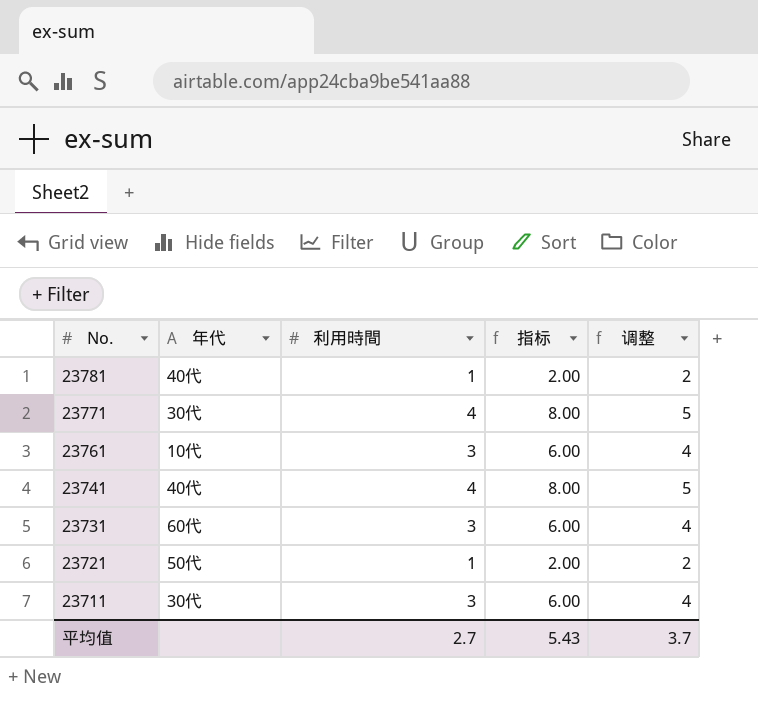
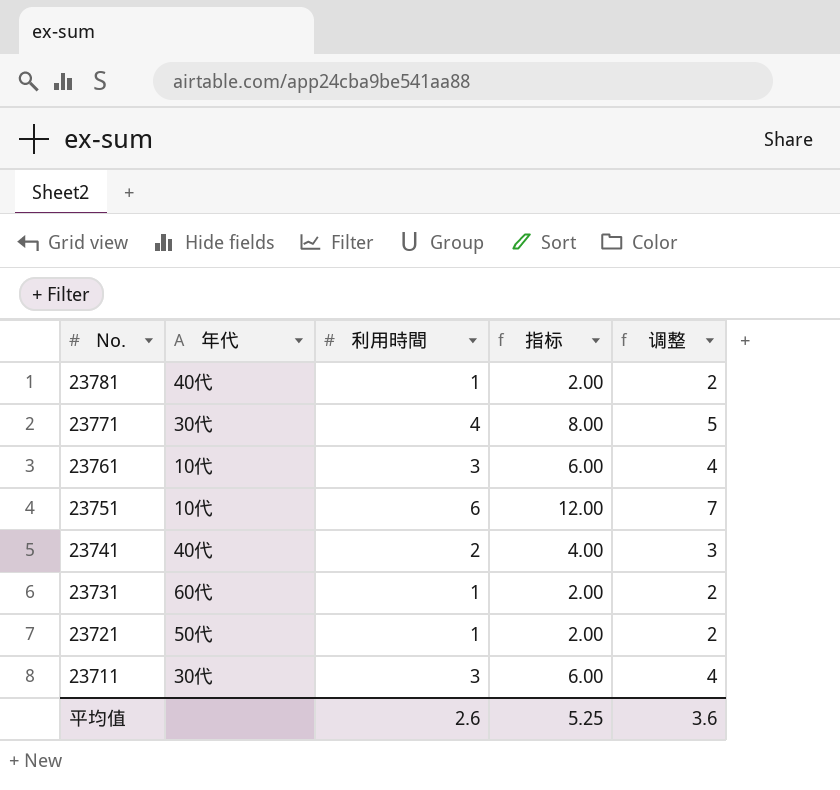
row 23751: none -> 10代 | 6 | 12.00 | 7
23741 | 利用時間: 4 -> 2
23741 | 指标: 8.00 -> 4.00
23741 | 调整: 5 -> 3
23731 | 利用時間: 3 -> 1
23731 | 指标: 6.00 -> 2.00
23731 | 调整: 4 -> 2
平均值 | 利用時間: 2.7 -> 2.6
平均值 | 指标: 5.43 -> 5.25
平均值 | 调整: 3.7 -> 3.6

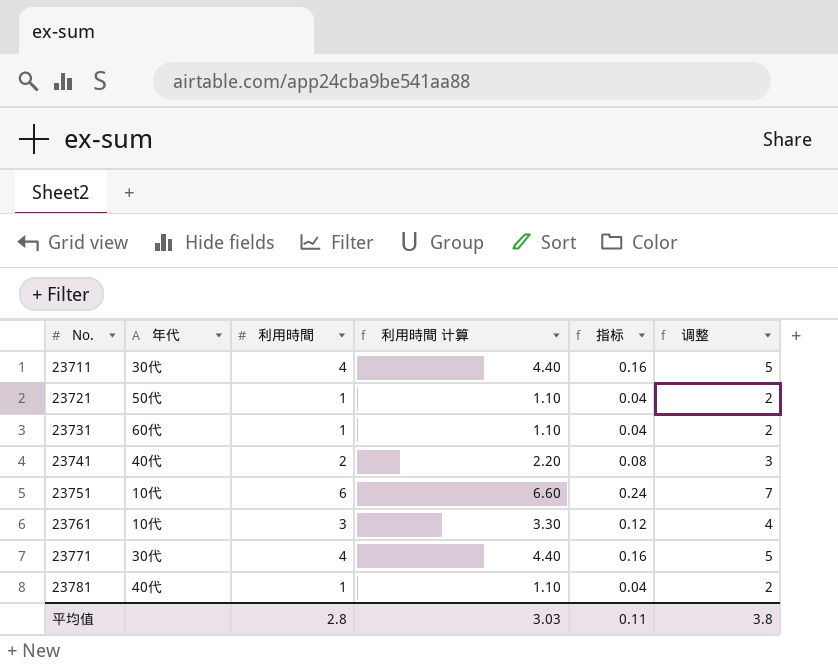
row order: No. descending -> No. ascending
column 利用時間 计算 | formula: none -> [利用時間] * 1.1
column 指标 | formula: [利用時間] * 2 -> [利用時間] * 0.04
23711 | 利用時間: 3 -> 4
23711 | 调整: 4 -> 5
平均值 | 利用時間: 2.6 -> 2.8
平均值 | 指标: 5.25 -> 0.11
平均值 | 调整: 3.6 -> 3.8

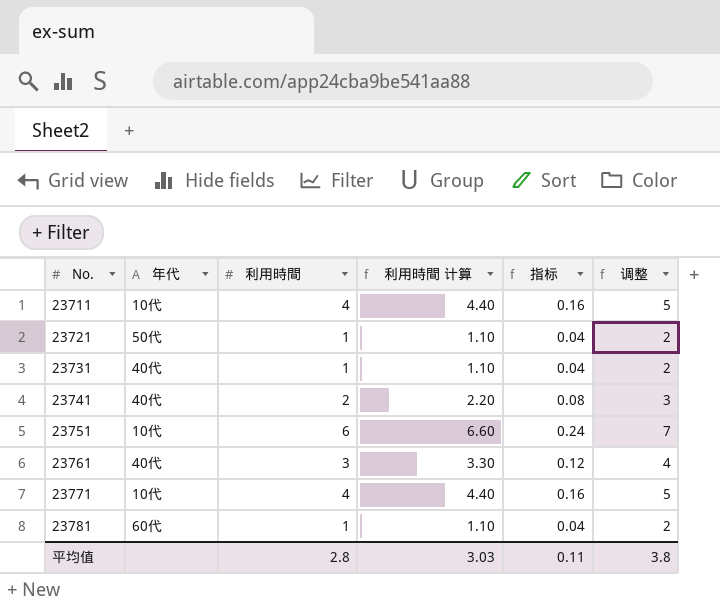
23711 | 年代: 30代 -> 10代
23731 | 年代: 60代 -> 40代
23761 | 年代: 10代 -> 40代
23771 | 年代: 30代 -> 10代
23781 | 年代: 40代 -> 60代

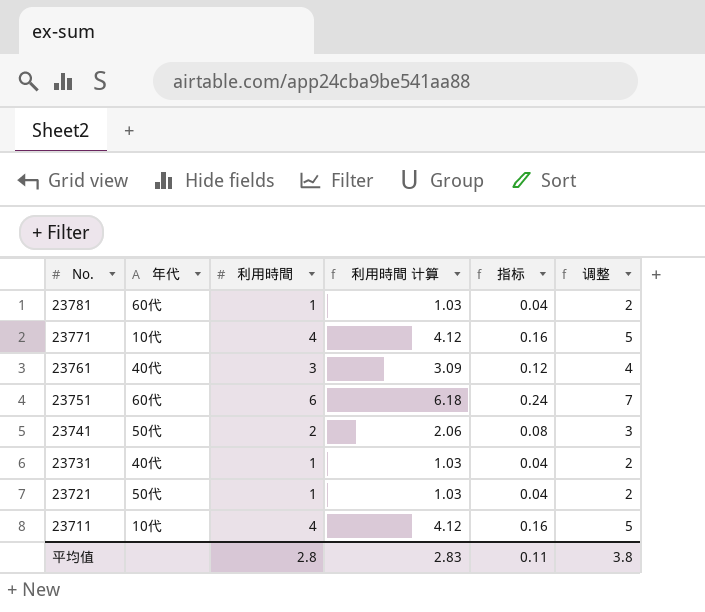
row order: No. ascending -> No. descending
column 利用時間 计算 | formula: [利用時間] * 1.1 -> [利用時間] * 1.03
23751 | 年代: 10代 -> 60代
23741 | 年代: 40代 -> 50代
平均值 | 利用時間 计算: 3.03 -> 2.83

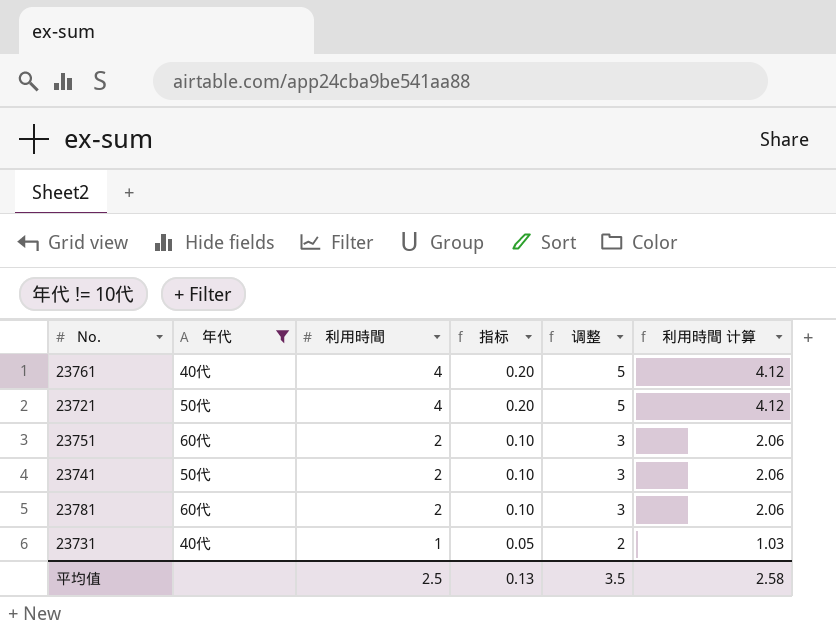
filter: none -> 年代 != 10代
row order: No. descending -> 利用時間 descending
column 指标 | formula: [利用時間] * 0.04 -> [利用時間] * 0.05
column 利用時間 计算 | position: 4 -> 6
23761 | 利用時間: 3 -> 4
23761 | 调整: 4 -> 5
23761 | 利用時間 计算: 3.09 -> 4.12
23721 | 利用時間: 1 -> 4
23721 | 调整: 2 -> 5
23721 | 利用時間 计算: 1.03 -> 4.12
23751 | 利用時間: 6 -> 2
23751 | 调整: 7 -> 3
23751 | 利用時間 计算: 6.18 -> 2.06
23781 | 利用時間: 1 -> 2
23781 | 调整: 2 -> 3
23781 | 利用時間 计算: 1.03 -> 2.06
平均值 | 利用時間: 2.8 -> 2.5
平均值 | 指标: 0.11 -> 0.13
平均值 | 调整: 3.8 -> 3.5
平均值 | 利用時間 计算: 2.83 -> 2.58

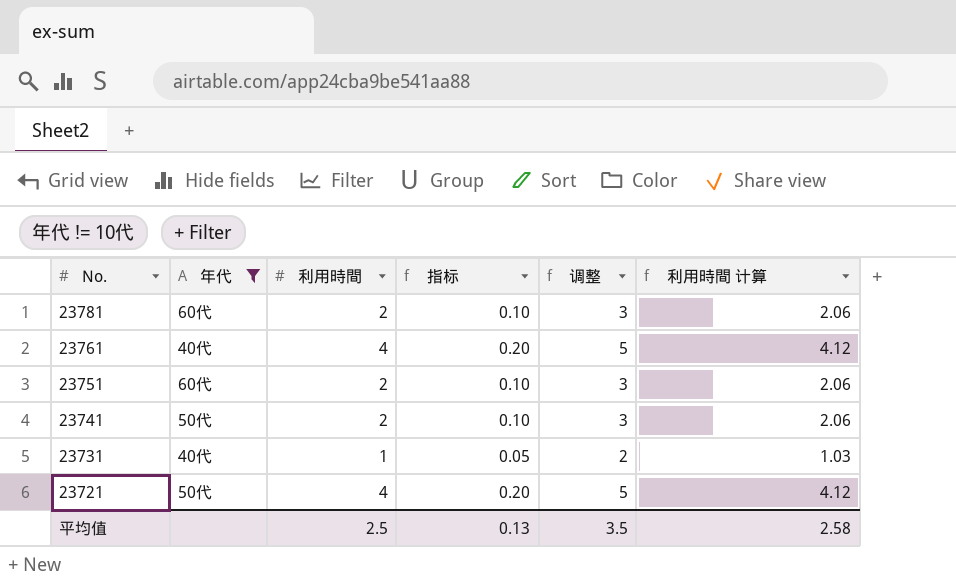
row order: 利用時間 descending -> No. descending

